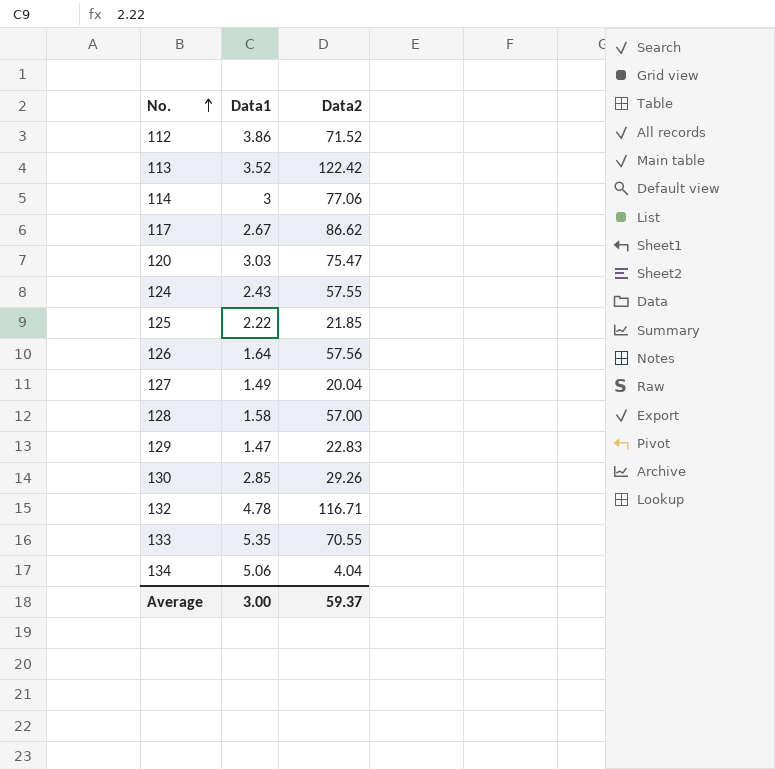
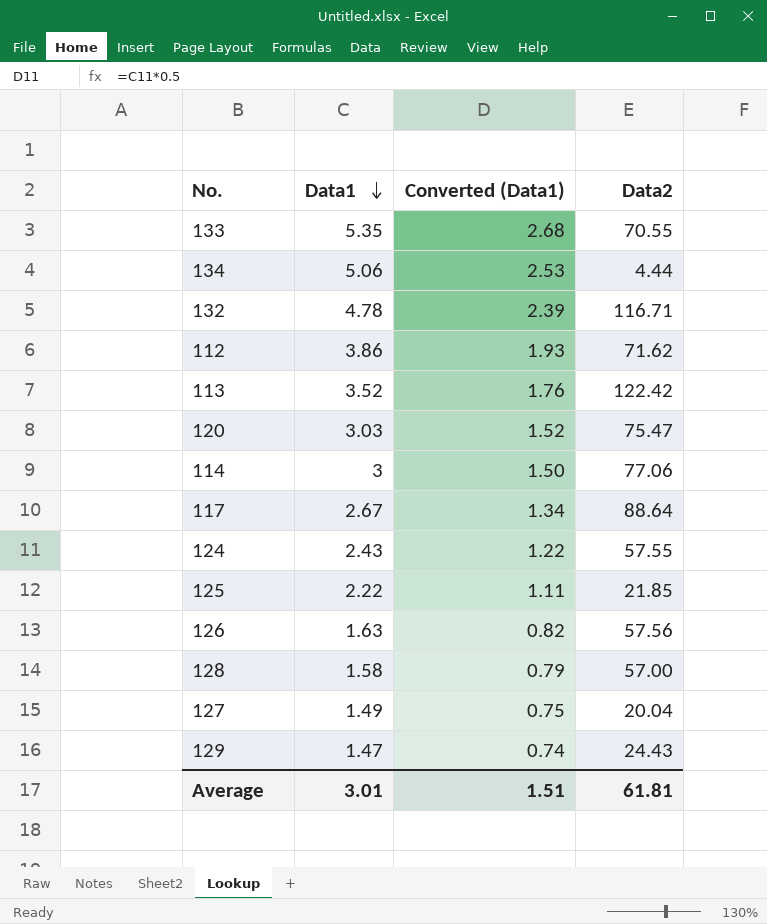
row order: No. ascending -> Data1 descending
column Converted (Data1) | formula: none -> [Data1] * 0.5
row 130: 2.85 | 29.26 -> none
134 | Data2: 4.04 -> 4.44
112 | Data2: 71.52 -> 71.62
117 | Data2: 86.62 -> 88.64
126 | Data1: 1.64 -> 1.63
129 | Data2: 22.83 -> 24.43
Average | Data1: 3.00 -> 3.01
Average | Data2: 59.37 -> 61.81

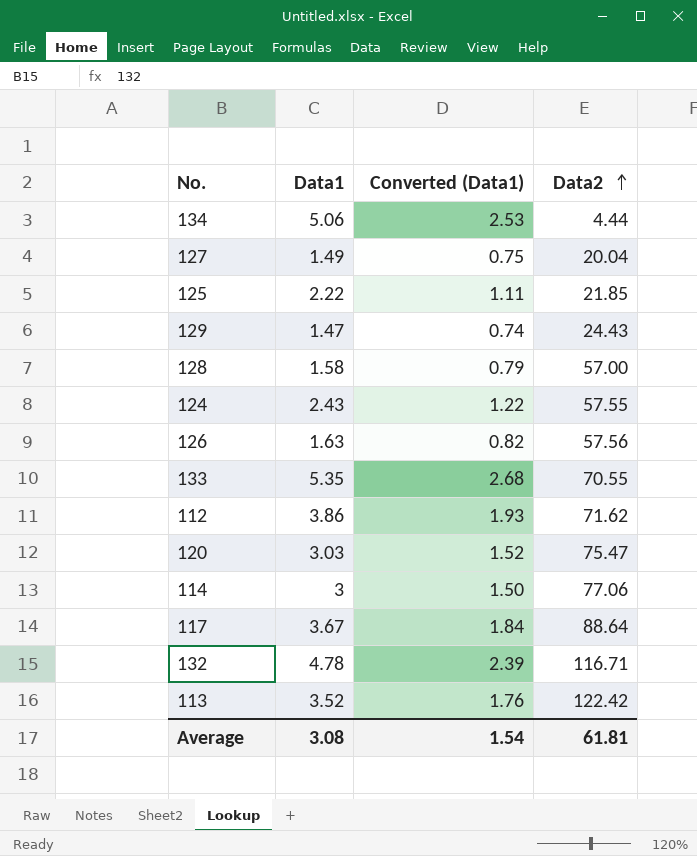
row order: Data1 descending -> Data2 ascending
117 | Data1: 2.67 -> 3.67
117 | Converted (Data1): 1.34 -> 1.84
Average | Data1: 3.01 -> 3.08
Average | Converted (Data1): 1.51 -> 1.54

